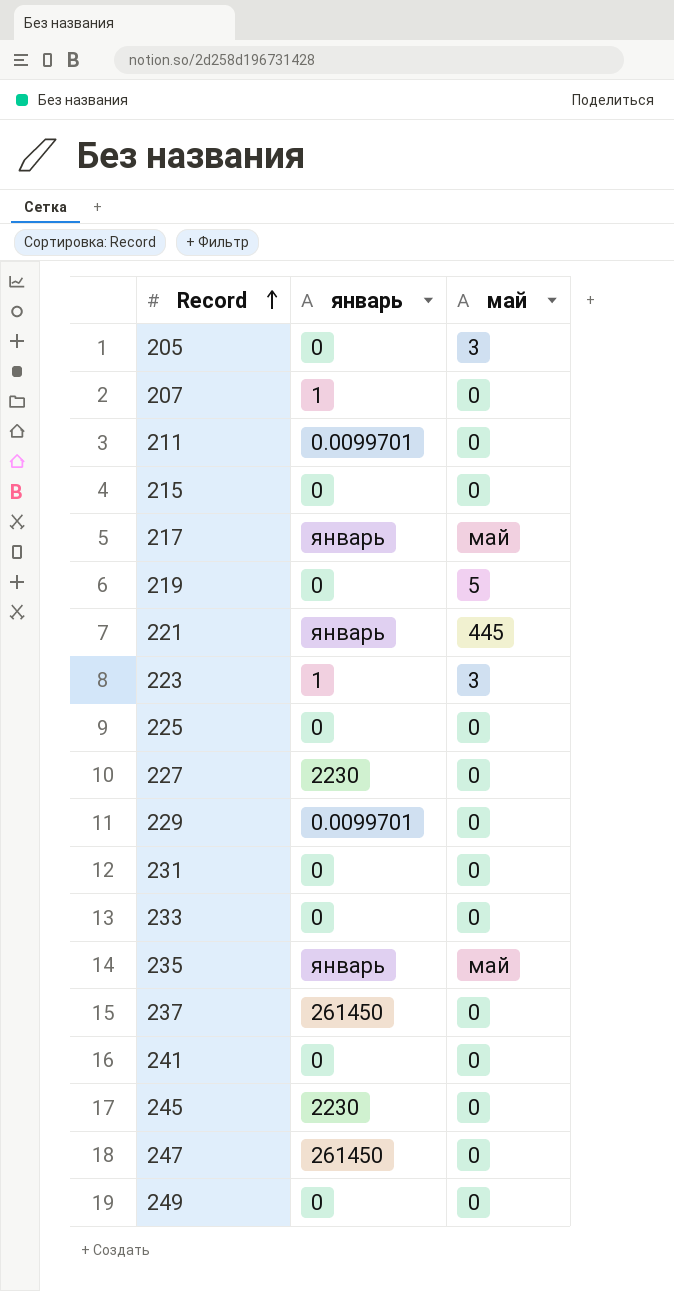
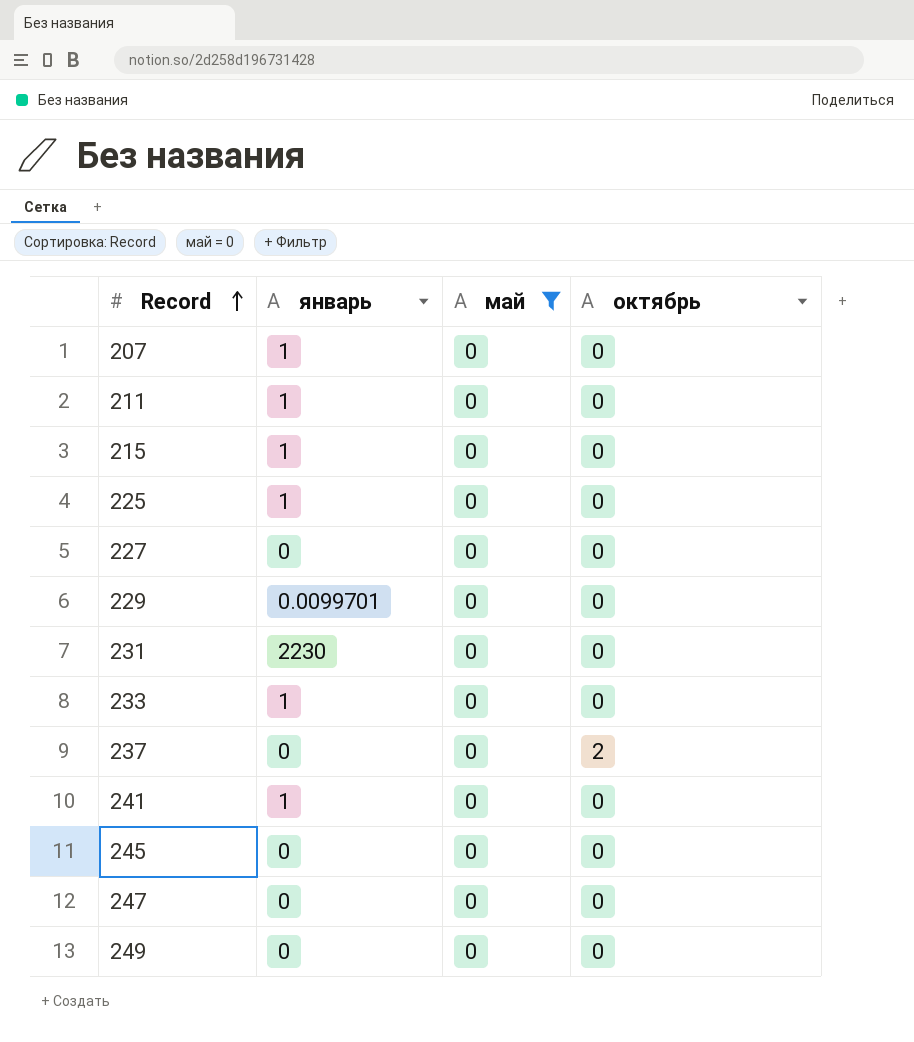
filter: none -> май = 0
column октябрь | position: none -> 4
211 | январь: 0.0099701 -> 1
215 | январь: 0 -> 1
225 | январь: 0 -> 1
227 | январь: 2230 -> 0
231 | январь: 0 -> 2230
233 | январь: 0 -> 1
237 | январь: 261450 -> 0
241 | январь: 0 -> 1
245 | январь: 2230 -> 0
247 | январь: 261450 -> 0

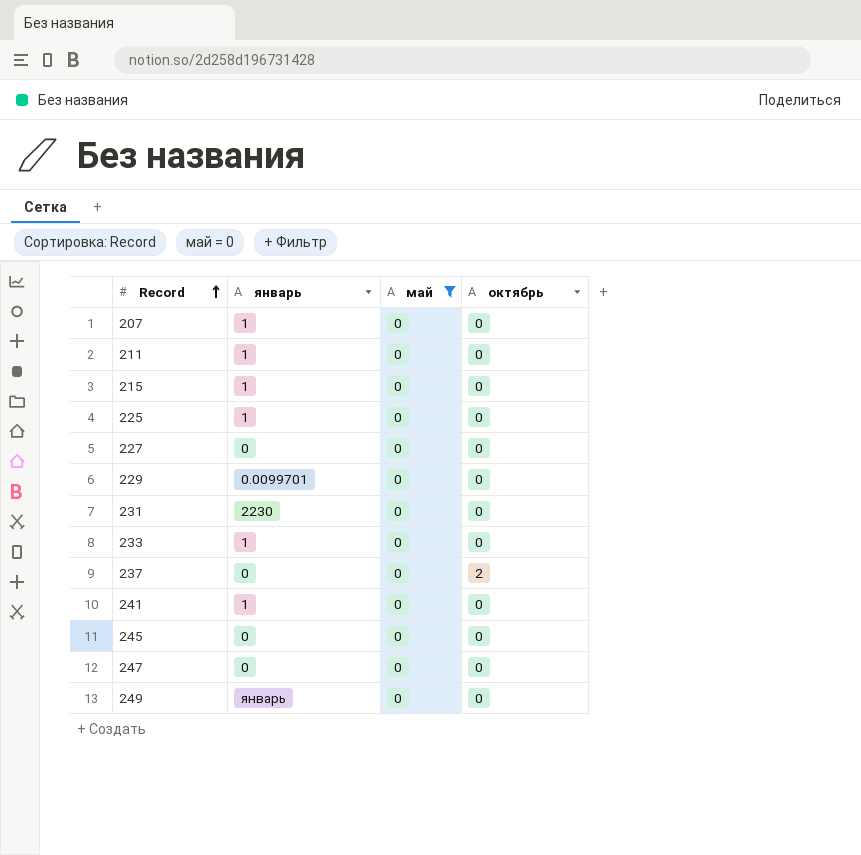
249 | январь: 0 -> январь

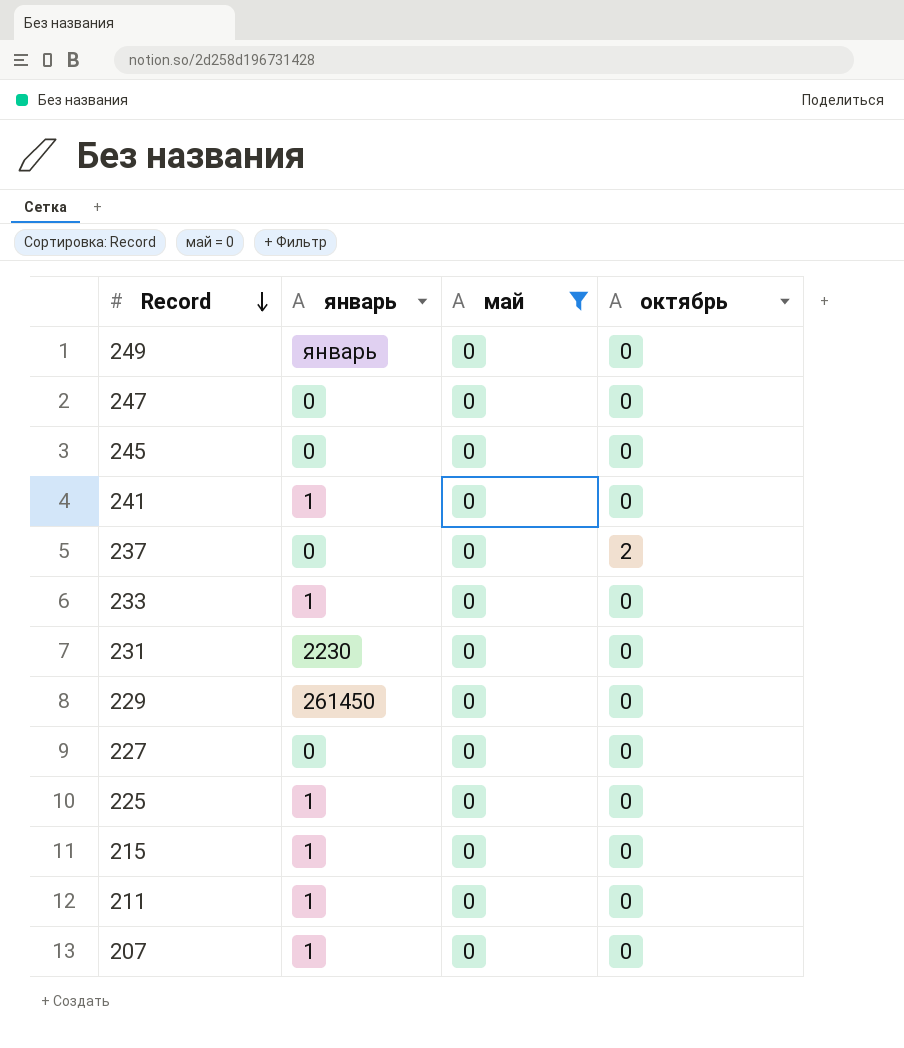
row order: Record ascending -> Record descending
229 | январь: 0.0099701 -> 261450

